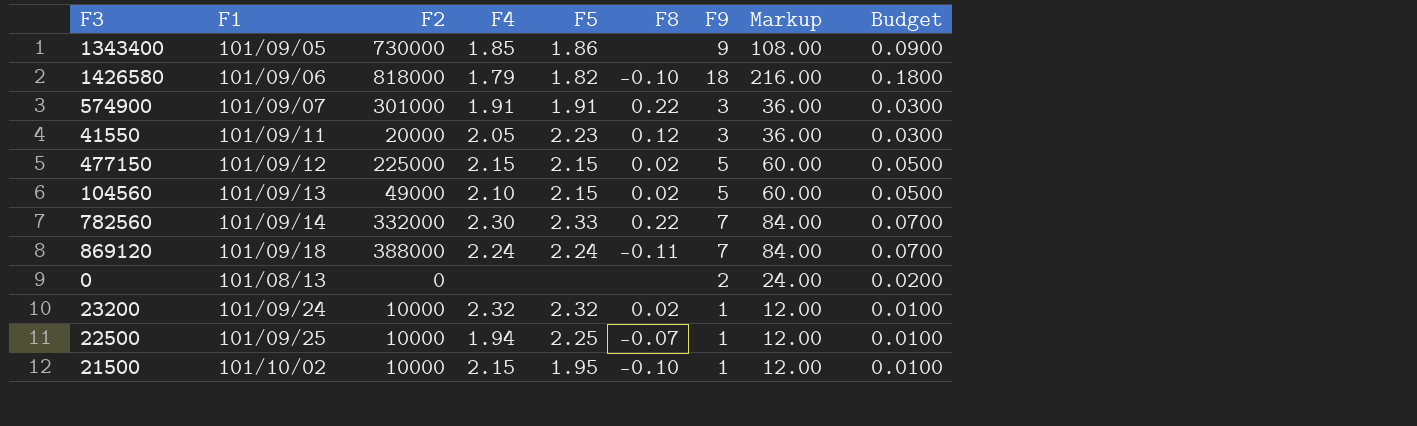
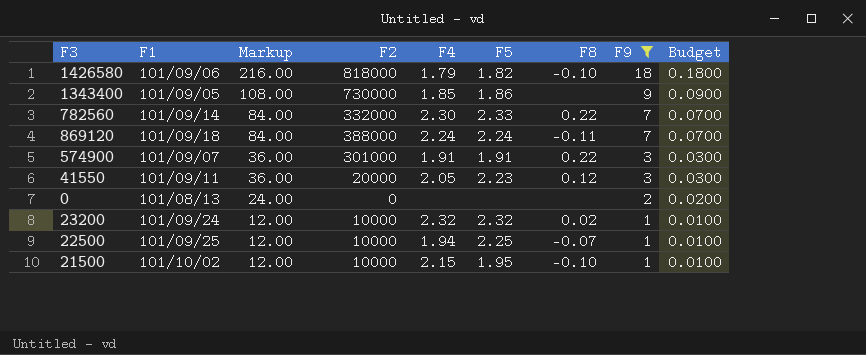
filter: none -> F9 != 5
row order: none -> Markup descending
column Markup | position: 8 -> 3

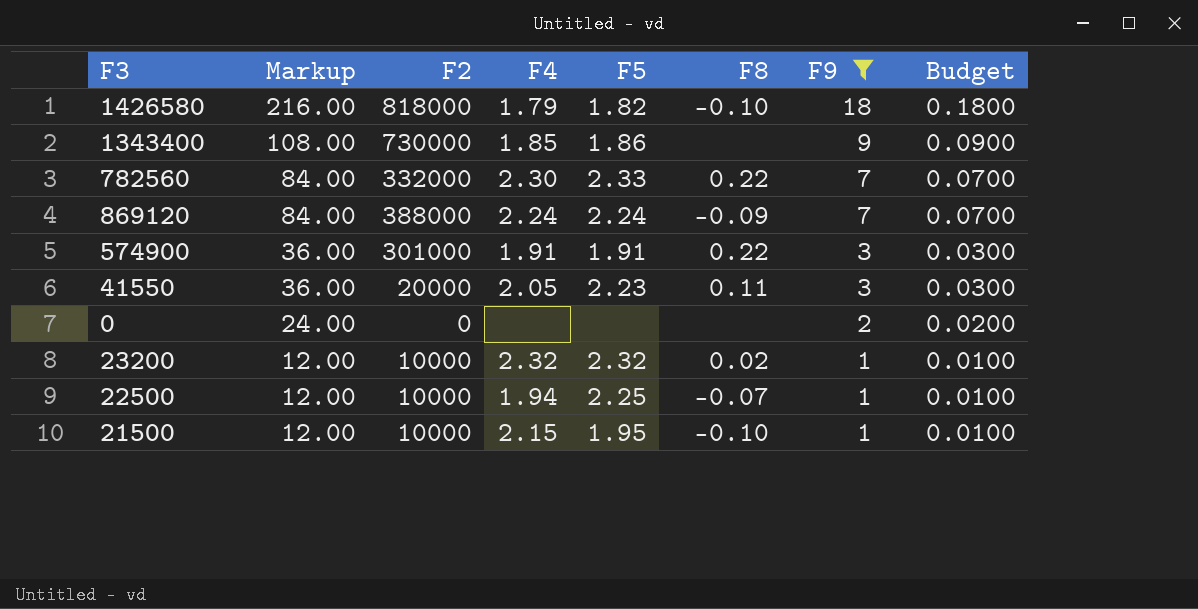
column F1 | position: 2 -> none
869120 | F8: -0.11 -> -0.09
41550 | F8: 0.12 -> 0.11

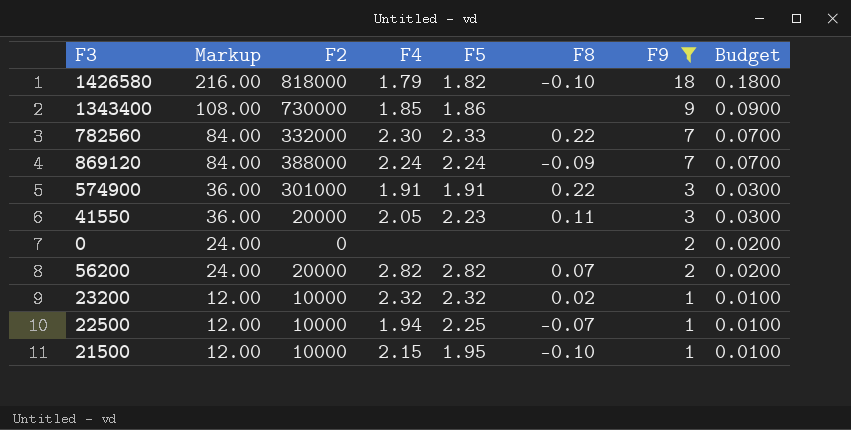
row 56200: none -> 24.00 | 20000 | 2.82 | 2.82 | 0.07 | 2 | 0.0200

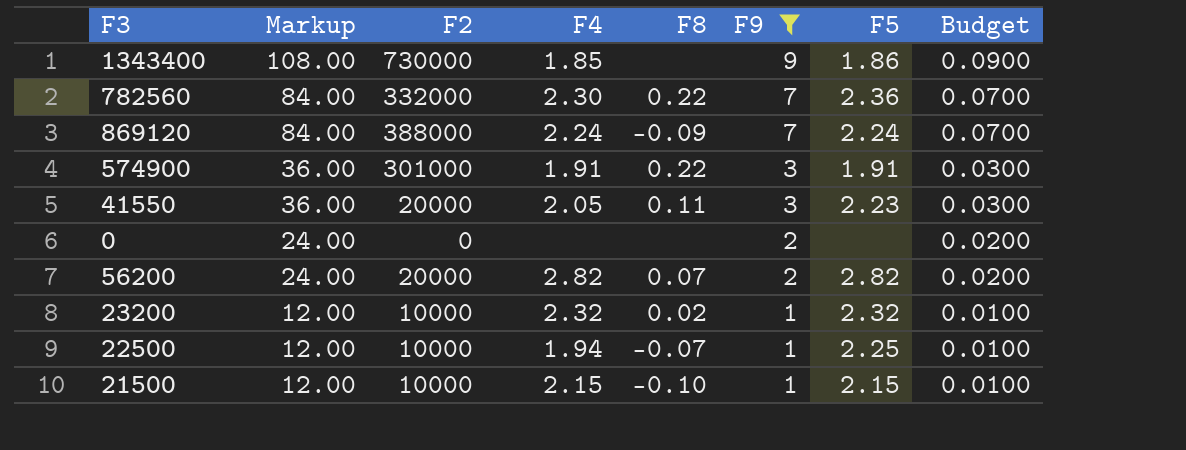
column F5 | position: 5 -> 7
row 1426580: 216.00 | 818000 | 1.79 | 1.82 | -0.10 | 18 | 0.1800 -> none
782560 | F5: 2.33 -> 2.36
21500 | F5: 1.95 -> 2.15

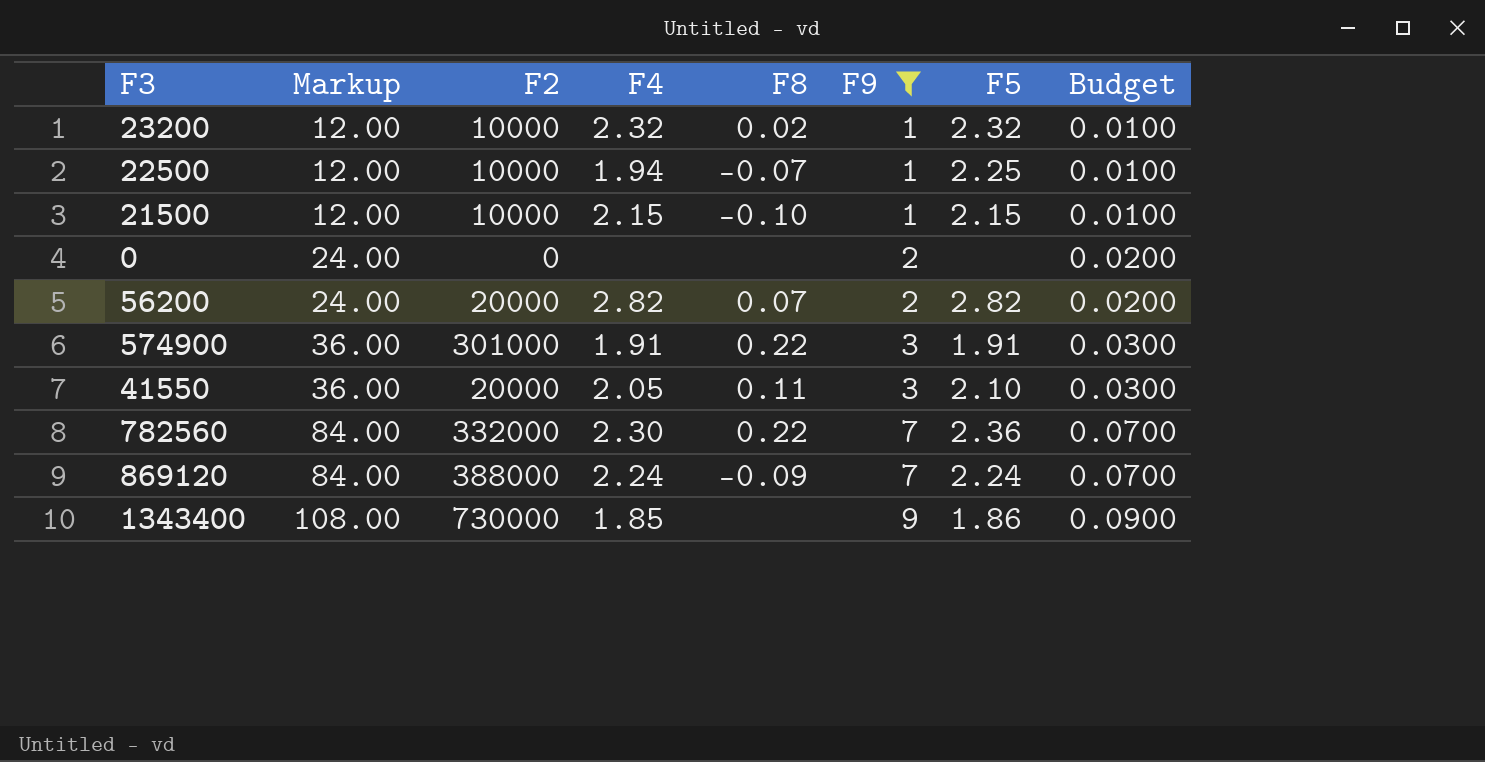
row order: Markup descending -> Markup ascending
41550 | F5: 2.23 -> 2.10

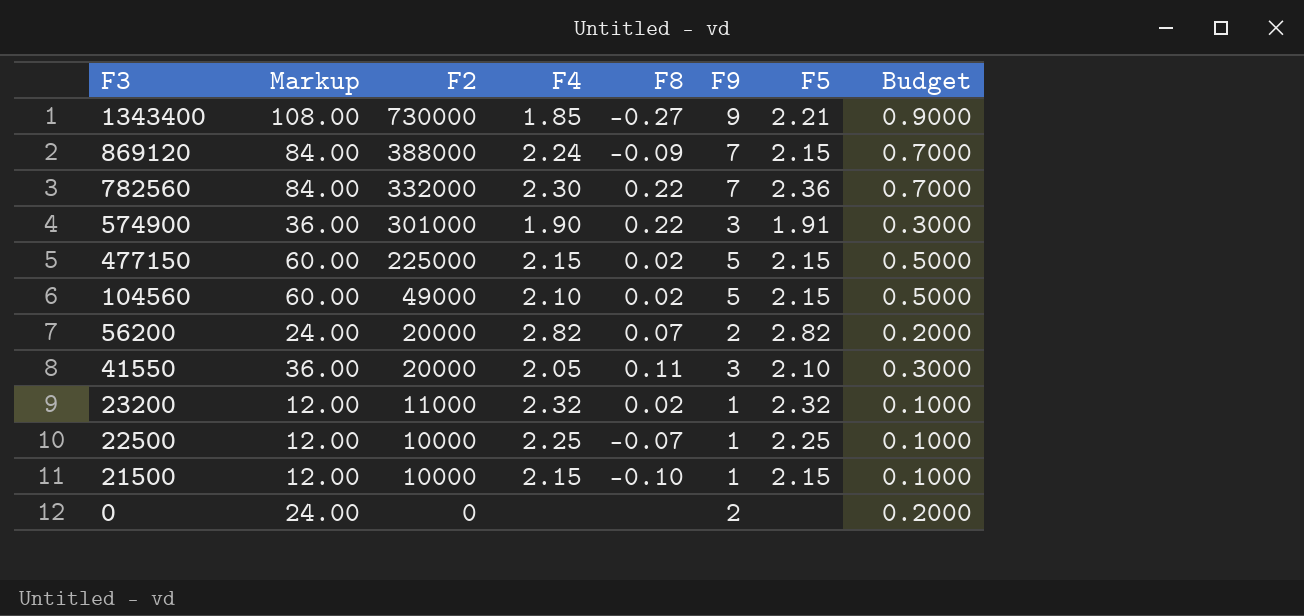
filter: F9 != 5 -> none
row order: Markup ascending -> F3 descending
column Budget | formula: [F9] * 0.01 -> [F9] * 0.1
1343400 | F8: none -> -0.27
1343400 | F5: 1.86 -> 2.21
869120 | F5: 2.24 -> 2.15
574900 | F4: 1.91 -> 1.90
23200 | F2: 10000 -> 11000
22500 | F4: 1.94 -> 2.25

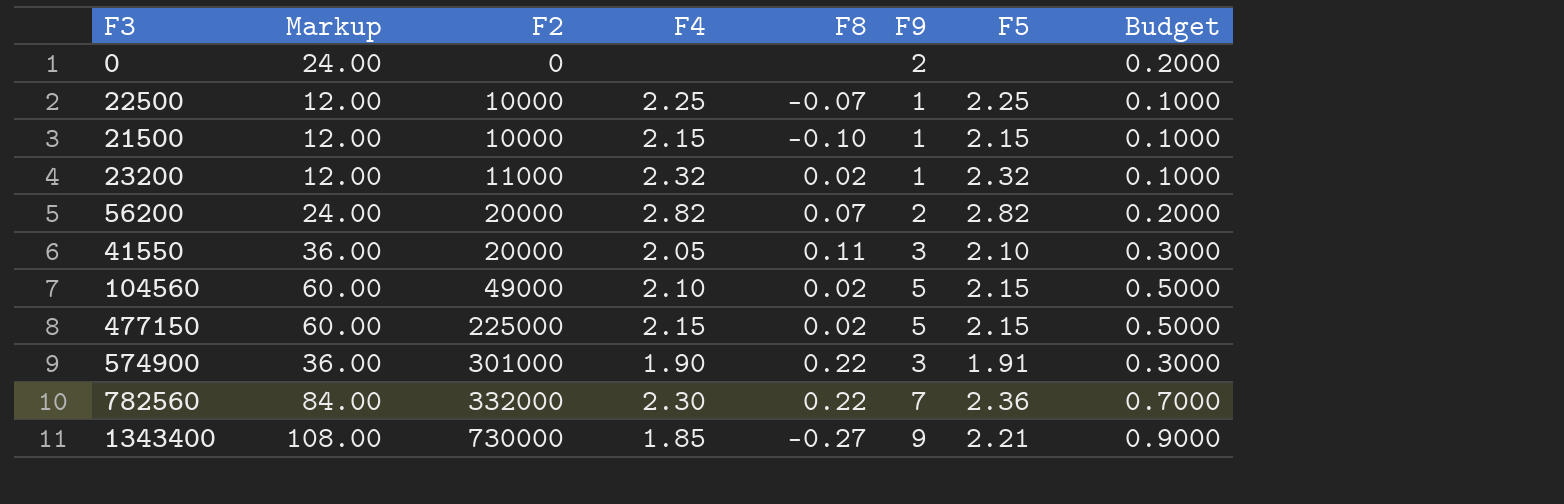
row order: F3 descending -> F2 ascending
row 869120: 84.00 | 388000 | 2.24 | -0.09 | 7 | 2.15 | 0.7000 -> none

